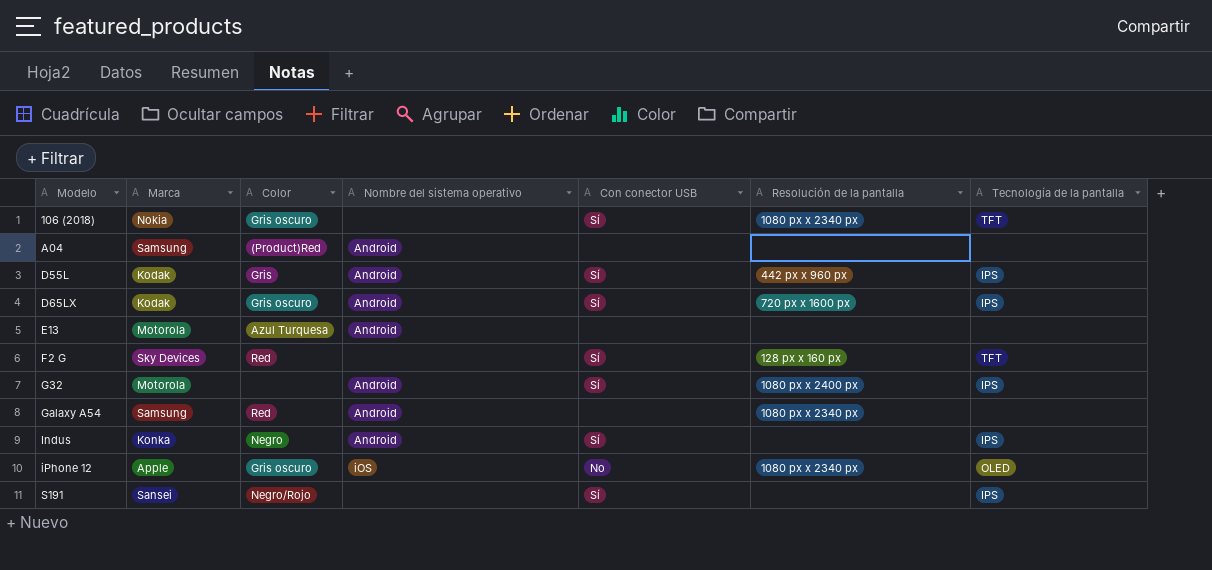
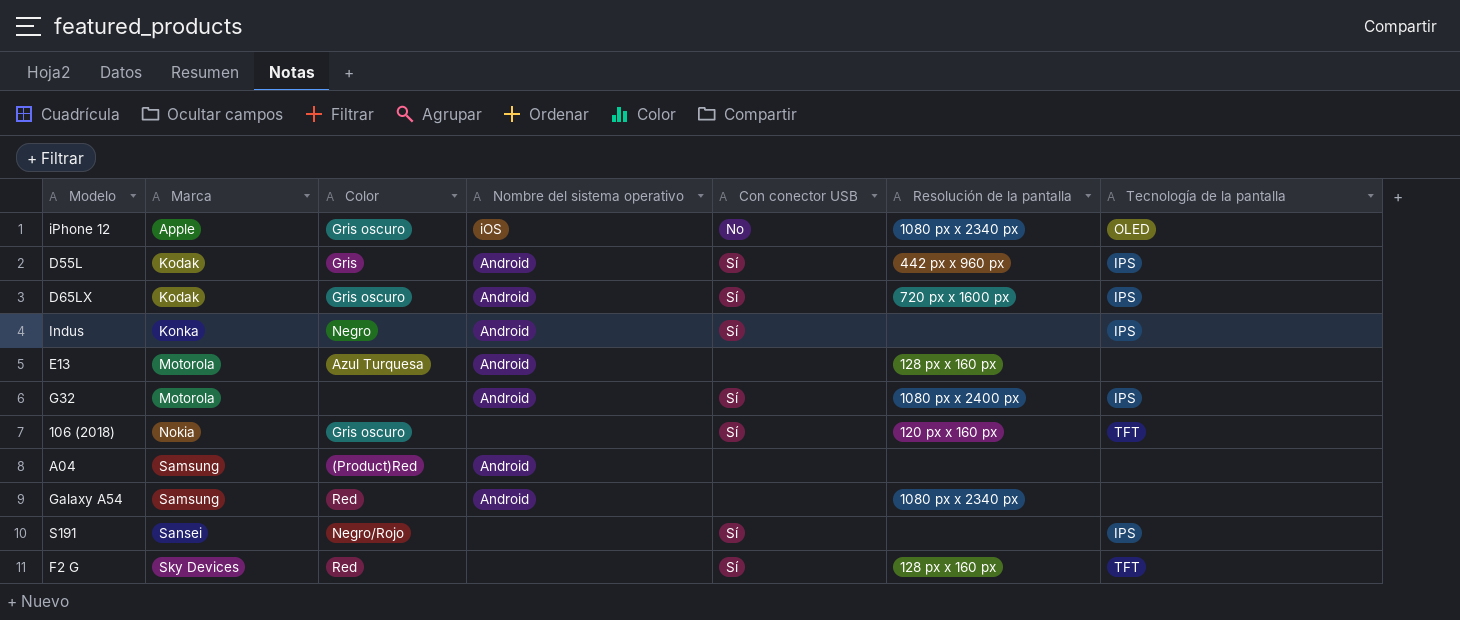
row order: Modelo ascending -> Marca ascending
E13 | Resolución de la pantalla: none -> 128 px x 160 px
106 (2018) | Resolución de la pantalla: 1080 px x 2340 px -> 120 px x 160 px

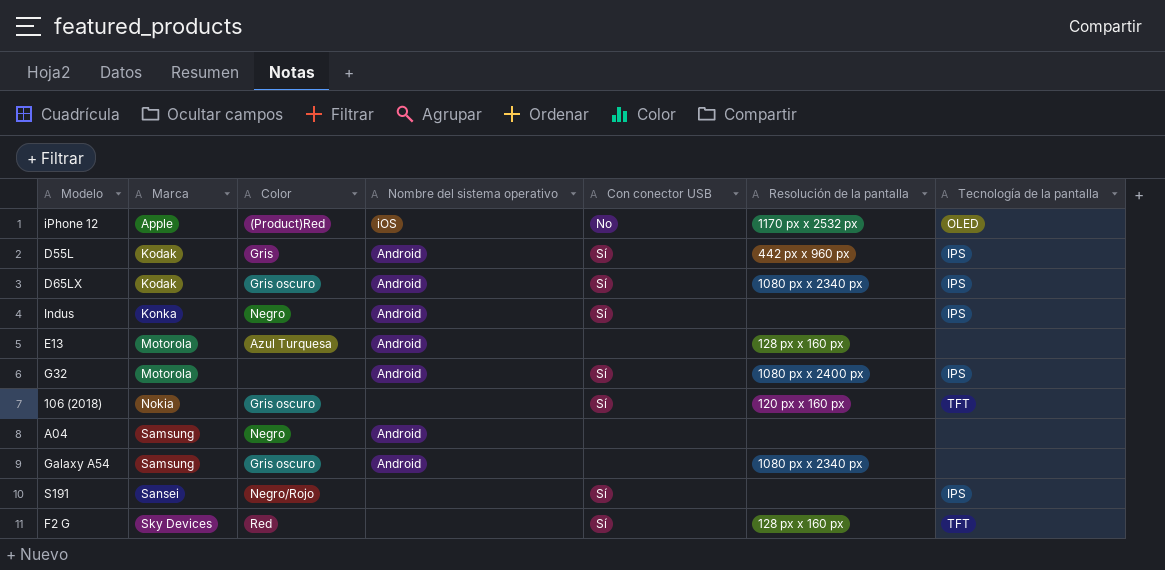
iPhone 12 | Color: Gris oscuro -> (Product)Red
iPhone 12 | Resolución de la pantalla: 1080 px x 2340 px -> 1170 px x 2532 px
D65LX | Resolución de la pantalla: 720 px x 1600 px -> 1080 px x 2340 px
A04 | Color: (Product)Red -> Negro
Galaxy A54 | Color: Red -> Gris oscuro

